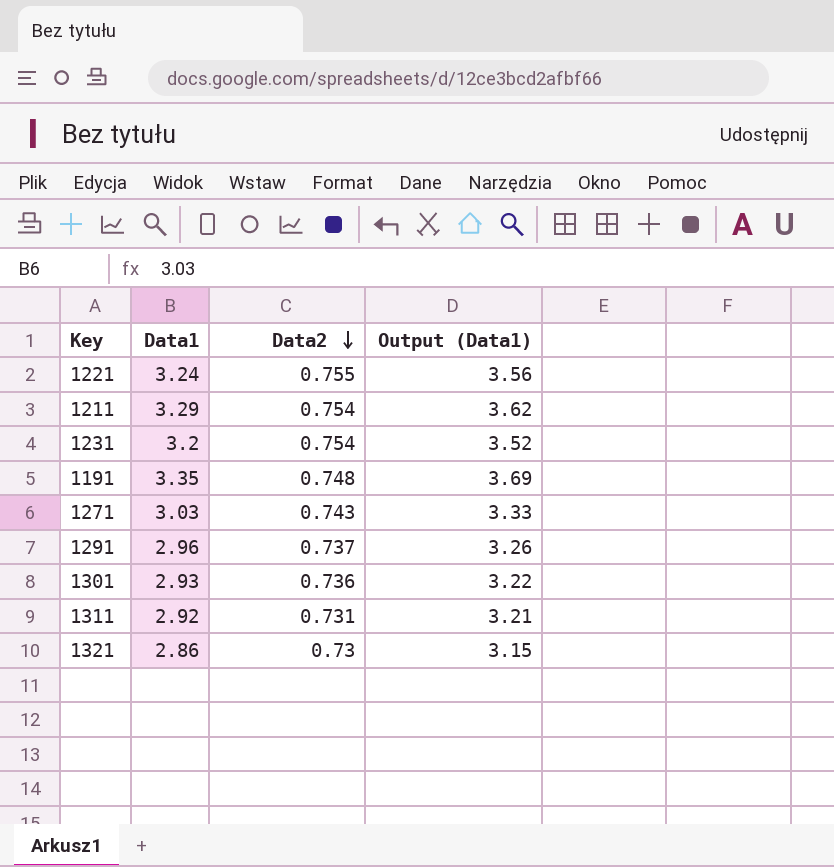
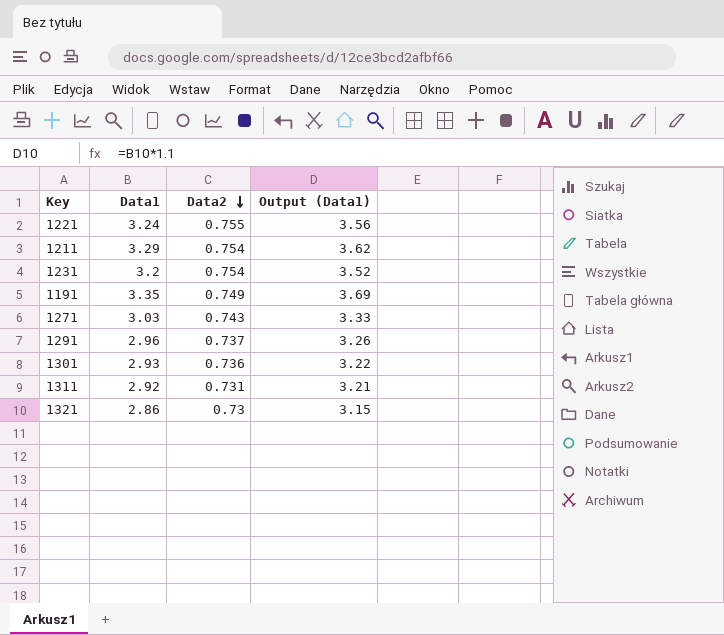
1191 | Data2: 0.748 -> 0.749

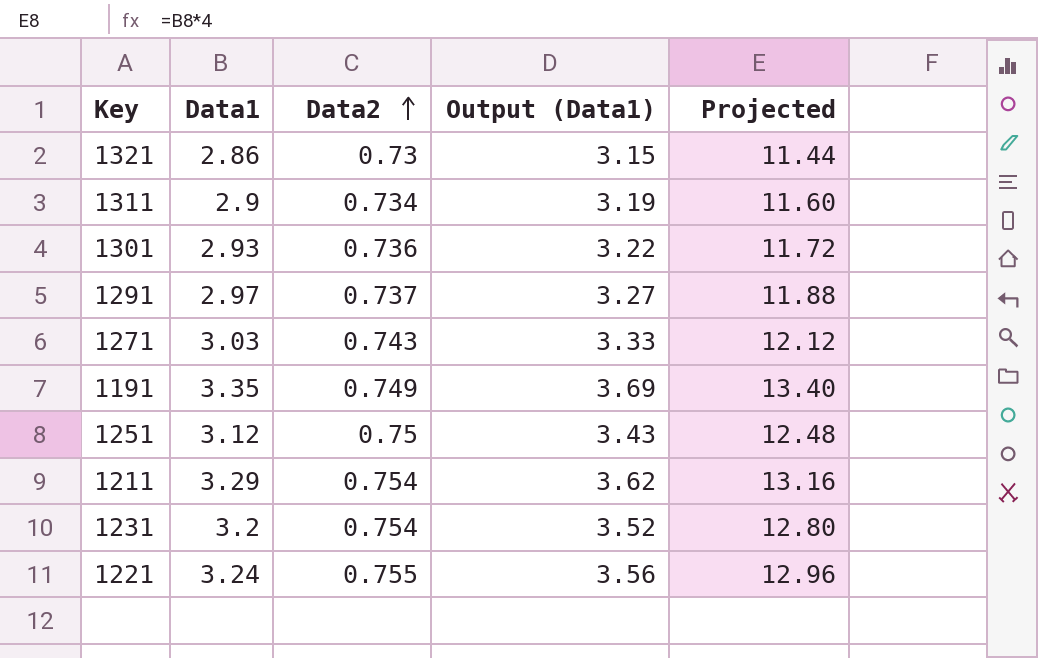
row order: Data2 descending -> Data2 ascending
column Projected | formula: none -> [Data1] * 4
1311 | Data1: 2.92 -> 2.9
1311 | Data2: 0.731 -> 0.734
1311 | Output (Data1): 3.21 -> 3.19
1291 | Data1: 2.96 -> 2.97
1291 | Output (Data1): 3.26 -> 3.27
row 1251: none -> 3.12 | 0.75 | 3.43 | 12.48

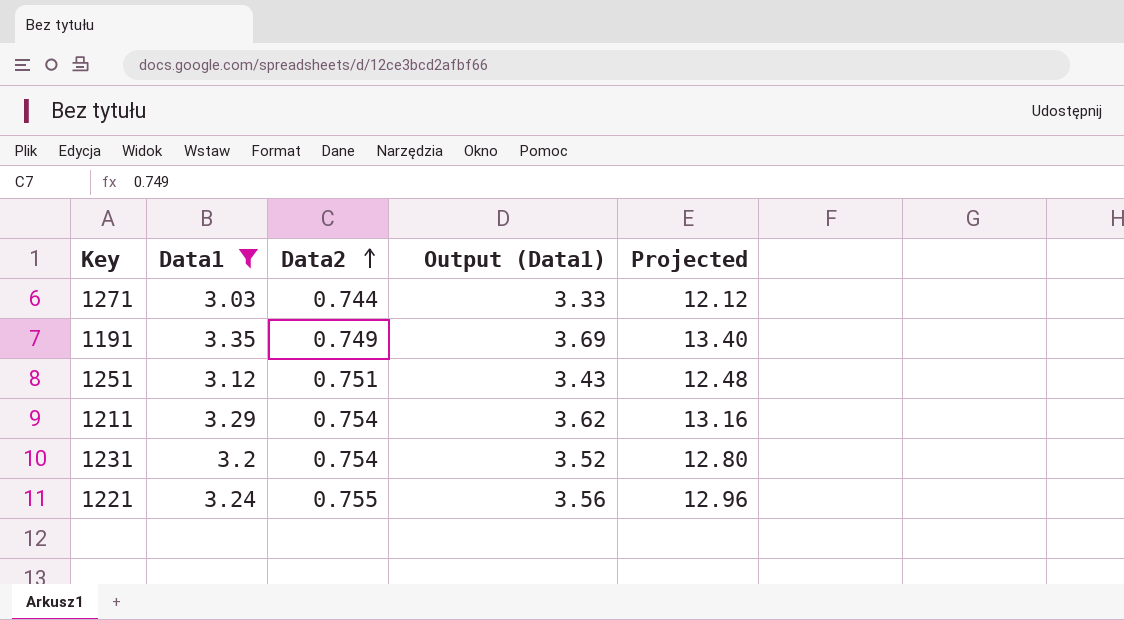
filter: none -> Data1 >= 3.03
1271 | Data2: 0.743 -> 0.744
1251 | Data2: 0.75 -> 0.751

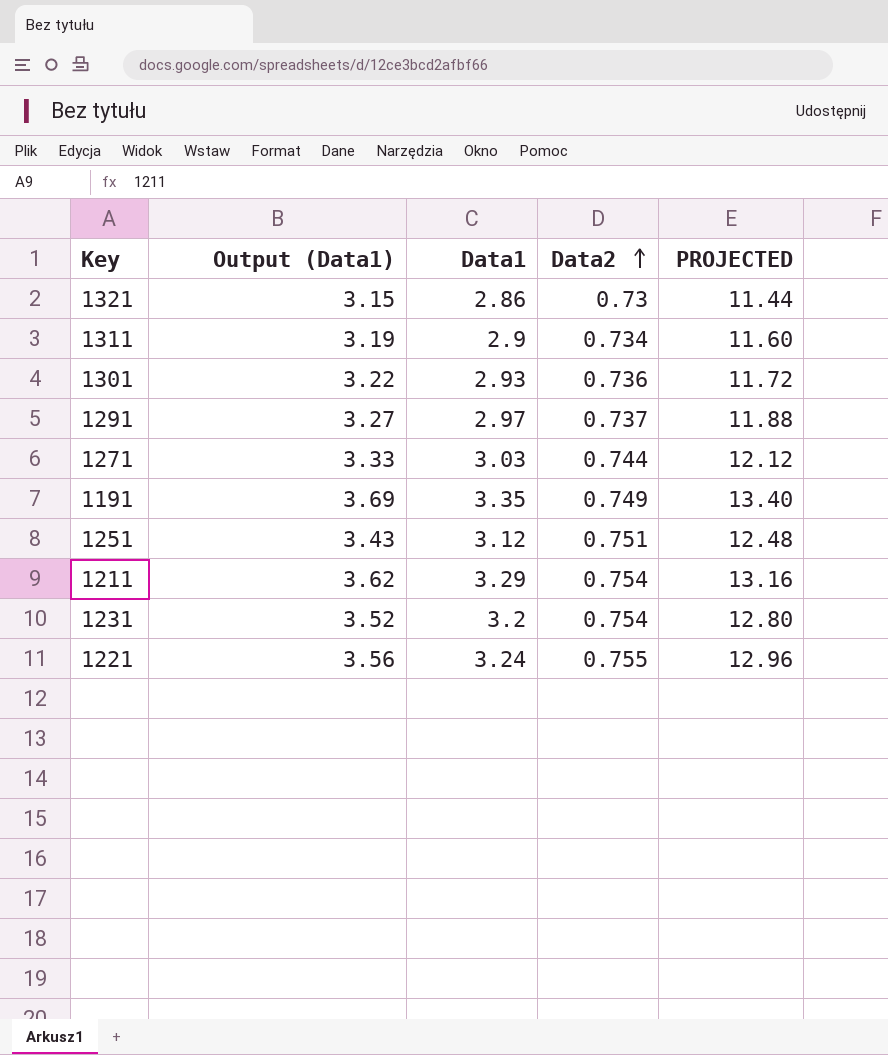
filter: Data1 >= 3.03 -> none
column Output (Data1) | position: 4 -> 2
column name: Projected -> PROJECTED

